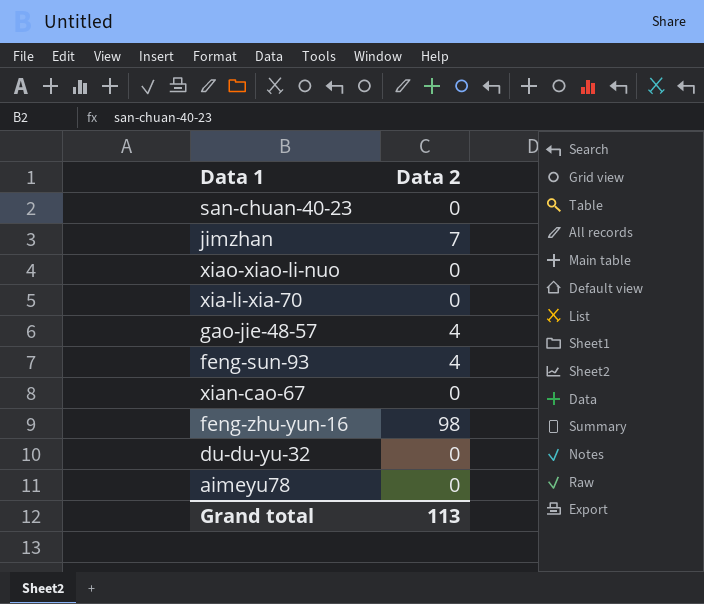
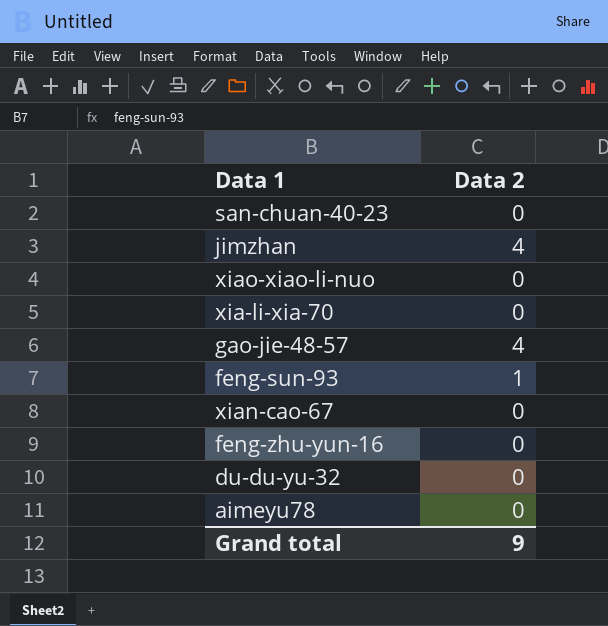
jimzhan | Data 2: 7 -> 4
feng-sun-93 | Data 2: 4 -> 1
feng-zhu-yun-16 | Data 2: 98 -> 0
Grand total | Data 2: 113 -> 9

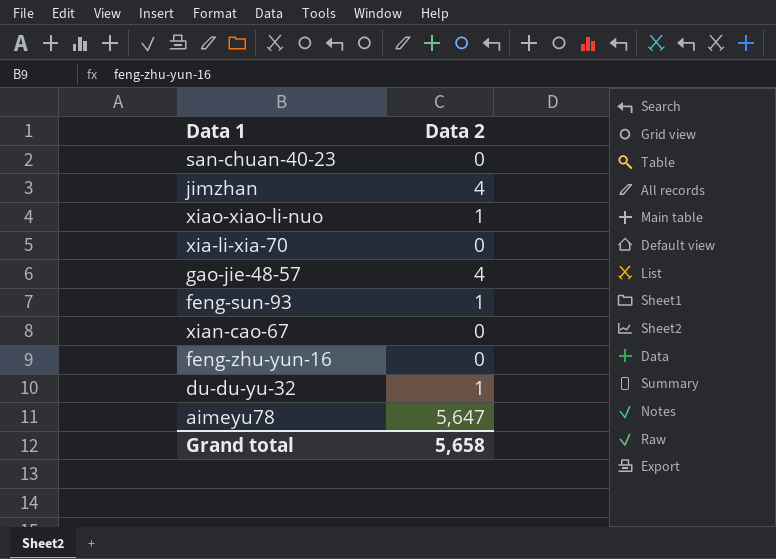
xiao-xiao-li-nuo | Data 2: 0 -> 1
du-du-yu-32 | Data 2: 0 -> 1
aimeyu78 | Data 2: 0 -> 5,647
Grand total | Data 2: 9 -> 5,658

